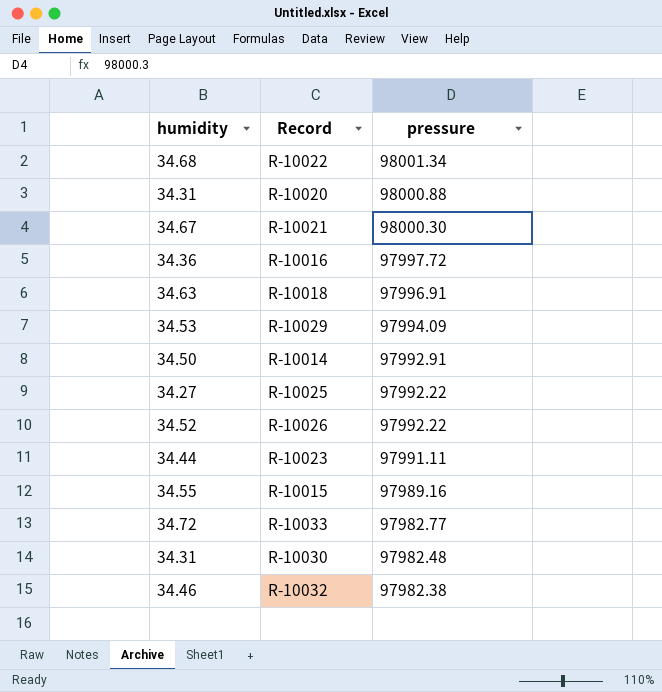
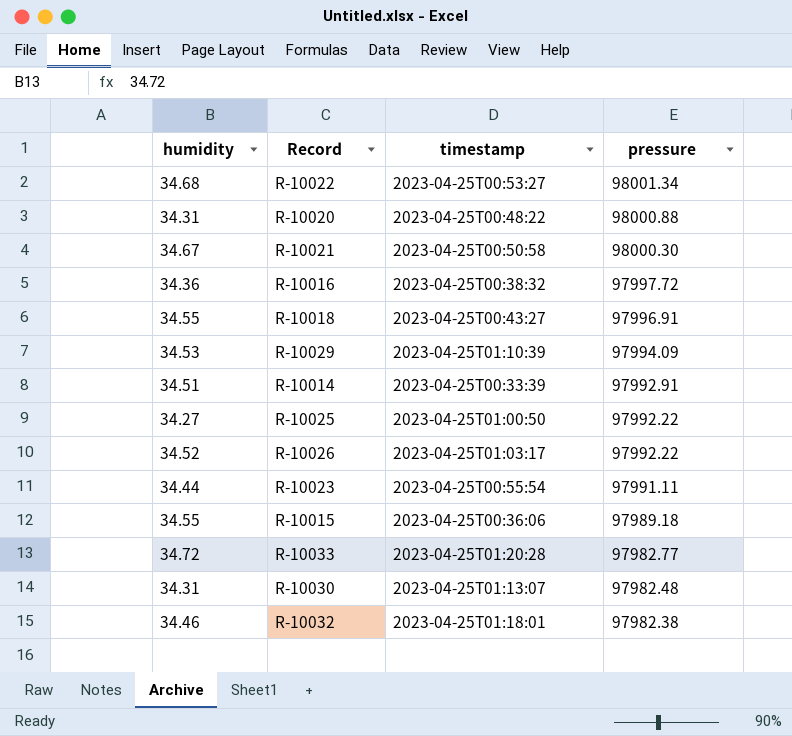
column timestamp | position: none -> 3
R-10018 | humidity: 34.63 -> 34.55
R-10014 | humidity: 34.50 -> 34.51
R-10015 | pressure: 97989.16 -> 97989.18

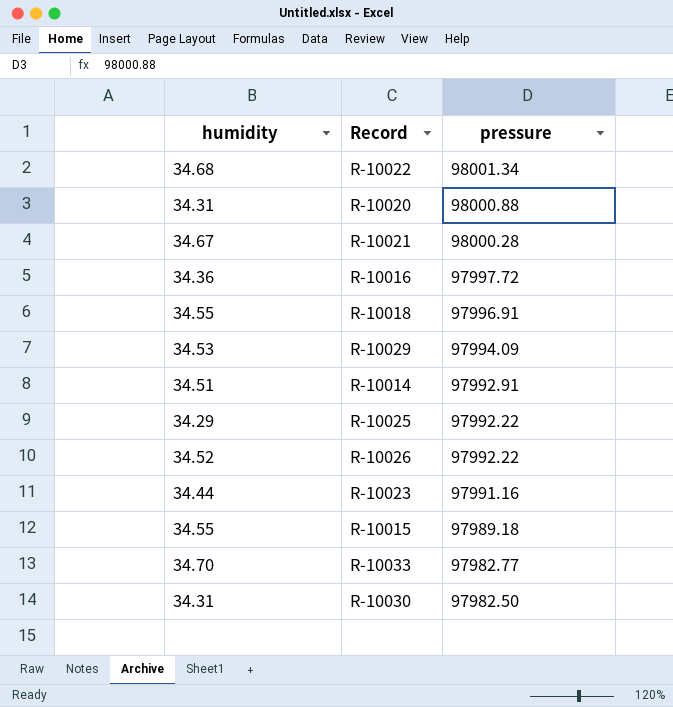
column timestamp | position: 3 -> none
row R-10032: 34.46 | 2023-04-25T01:18:01 | 97982.38 -> none
R-10021 | pressure: 98000.30 -> 98000.28
R-10025 | humidity: 34.27 -> 34.29
R-10023 | pressure: 97991.11 -> 97991.16
R-10033 | humidity: 34.72 -> 34.70
R-10030 | pressure: 97982.48 -> 97982.50

